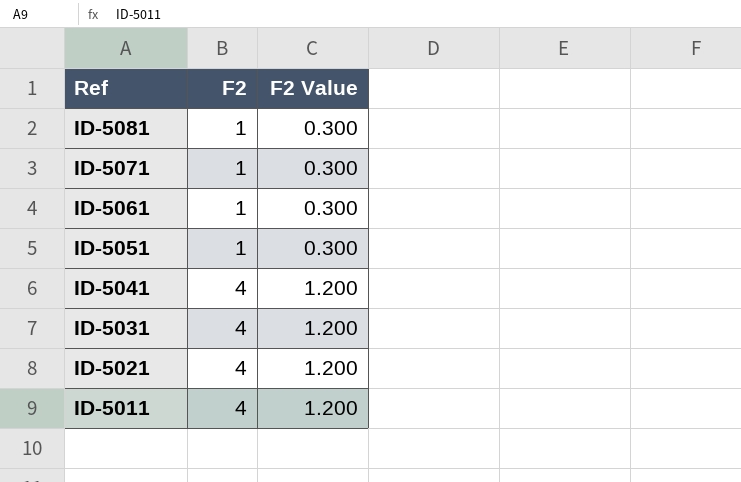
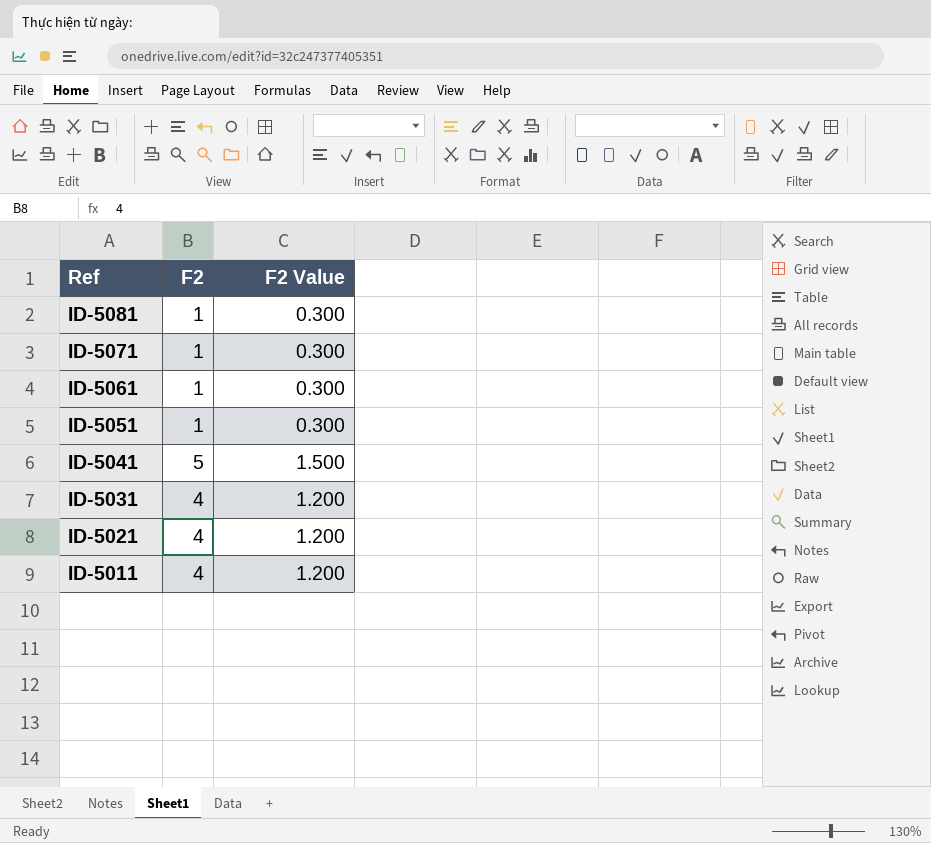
ID-5041 | F2: 4 -> 5
ID-5041 | F2 Value: 1.200 -> 1.500

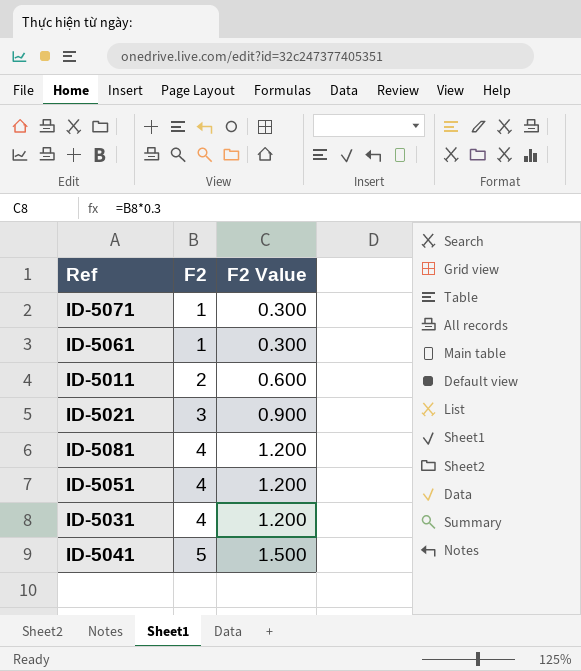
row order: Ref descending -> F2 ascending
ID-5011 | F2: 4 -> 2
ID-5011 | F2 Value: 1.200 -> 0.600
ID-5021 | F2: 4 -> 3
ID-5021 | F2 Value: 1.200 -> 0.900
ID-5081 | F2: 1 -> 4
ID-5081 | F2 Value: 0.300 -> 1.200
ID-5051 | F2: 1 -> 4
ID-5051 | F2 Value: 0.300 -> 1.200

